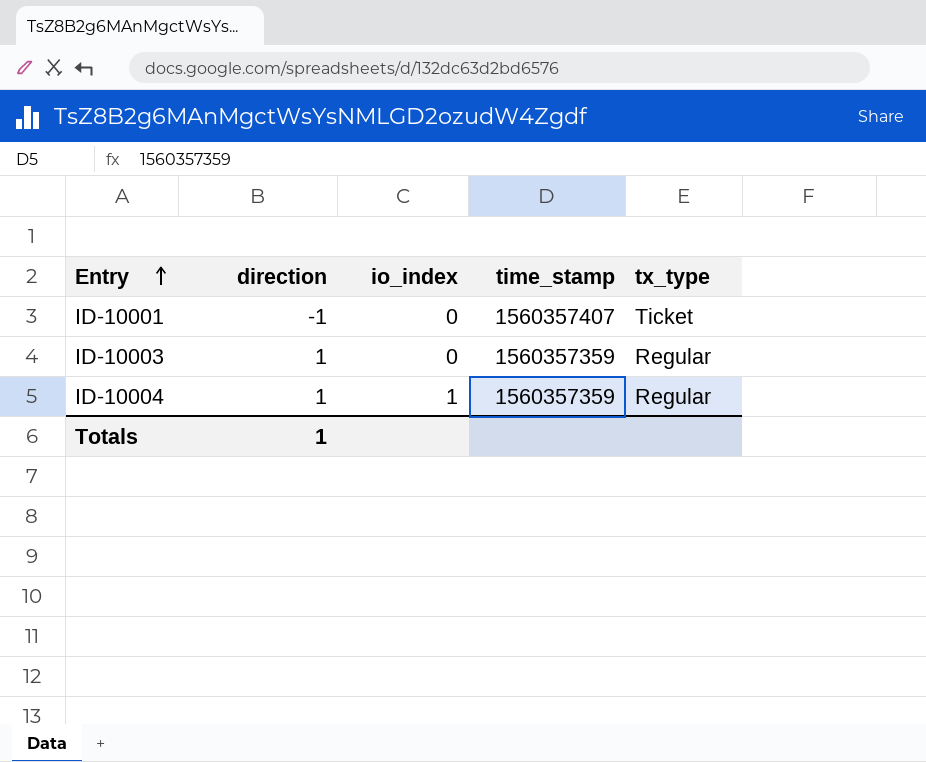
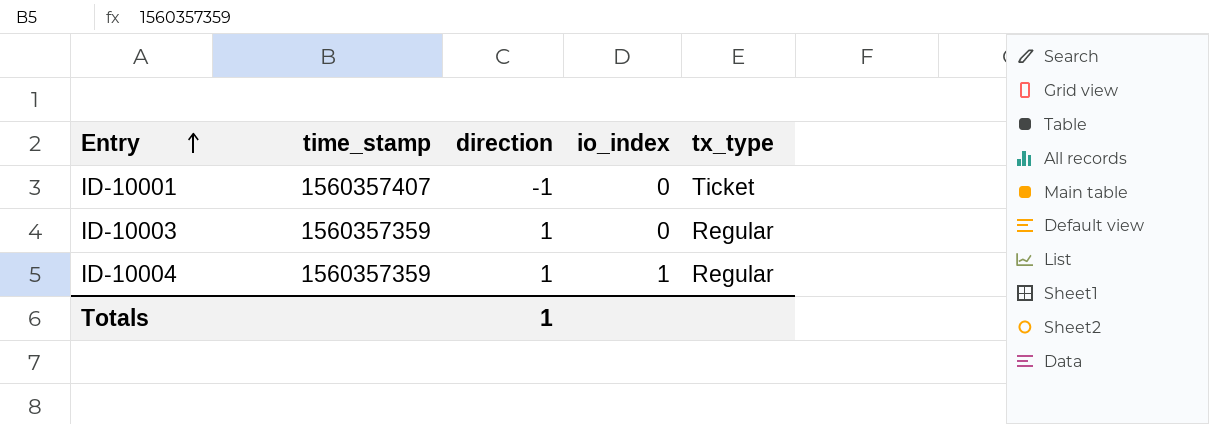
column time_stamp | position: 4 -> 2

